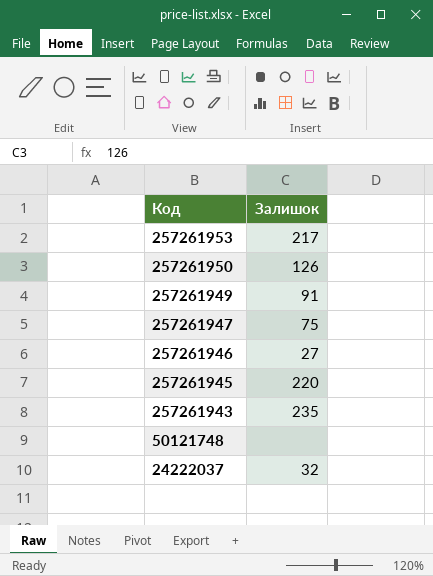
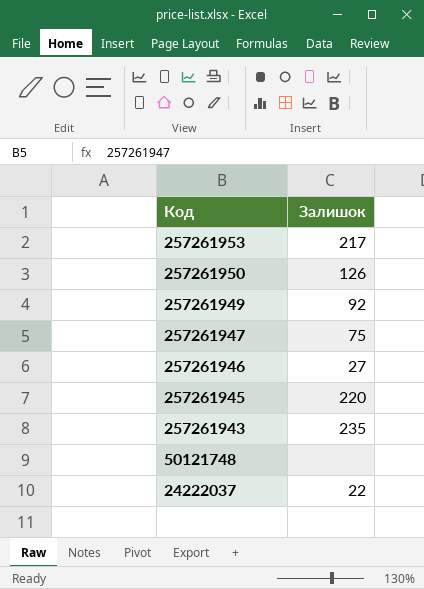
257261949 | Залишок: 91 -> 92
24222037 | Залишок: 32 -> 22

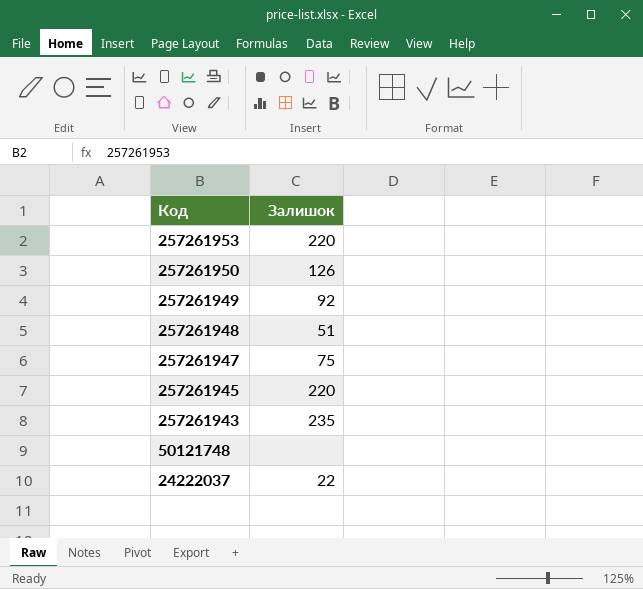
row 257261946: 27 -> none
257261953 | Залишок: 217 -> 220
row 257261948: none -> 51

